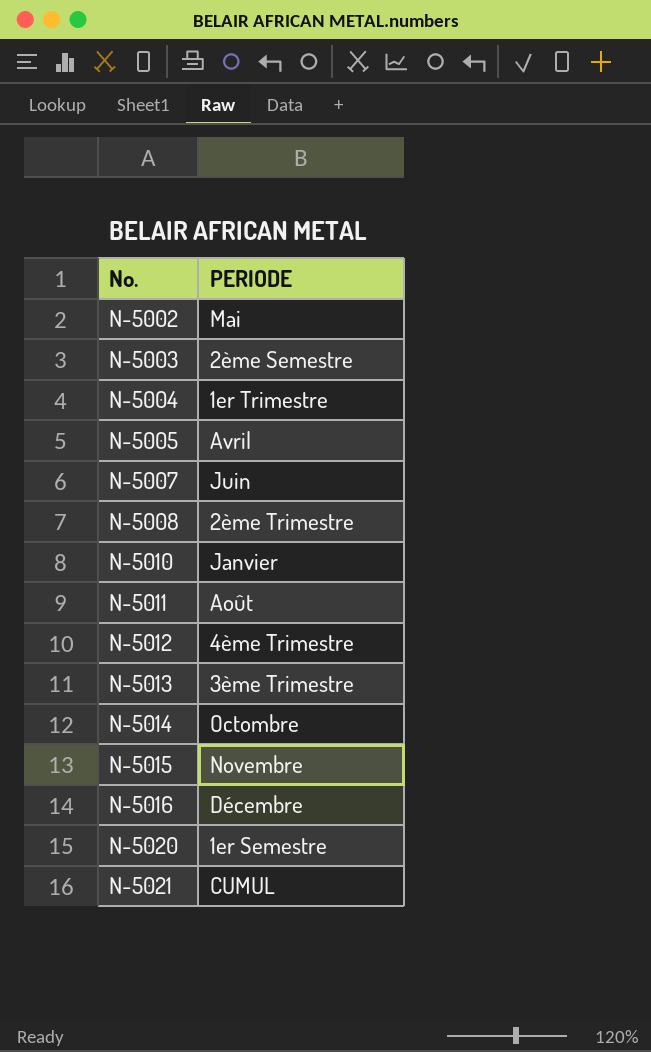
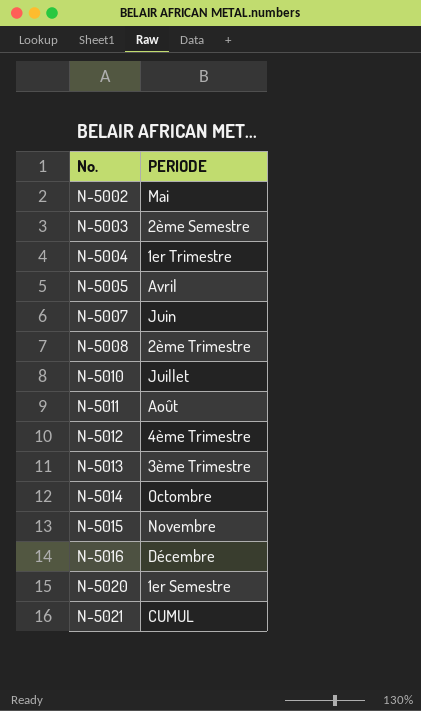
N-5010 | PERIODE: Janvier -> Juillet

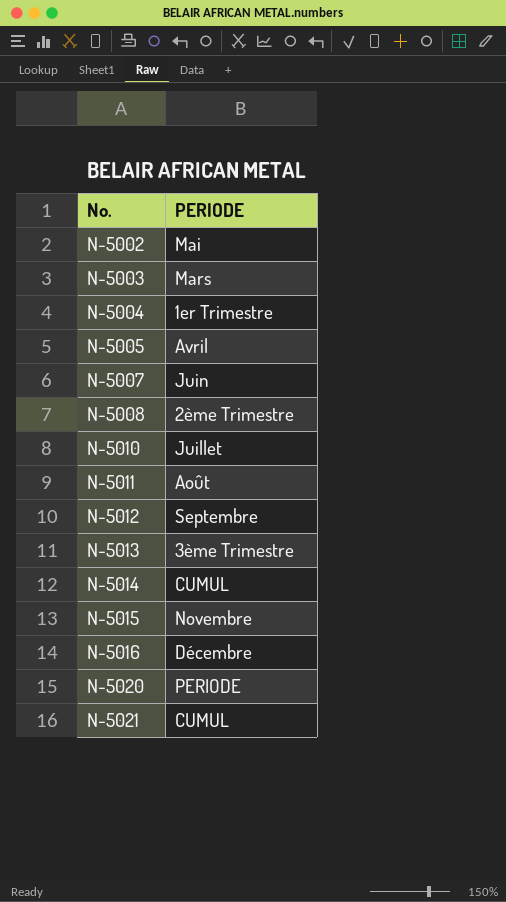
N-5003 | PERIODE: 2ème Semestre -> Mars
N-5012 | PERIODE: 4ème Trimestre -> Septembre
N-5014 | PERIODE: Octombre -> CUMUL
N-5020 | PERIODE: 1er Semestre -> PERIODE

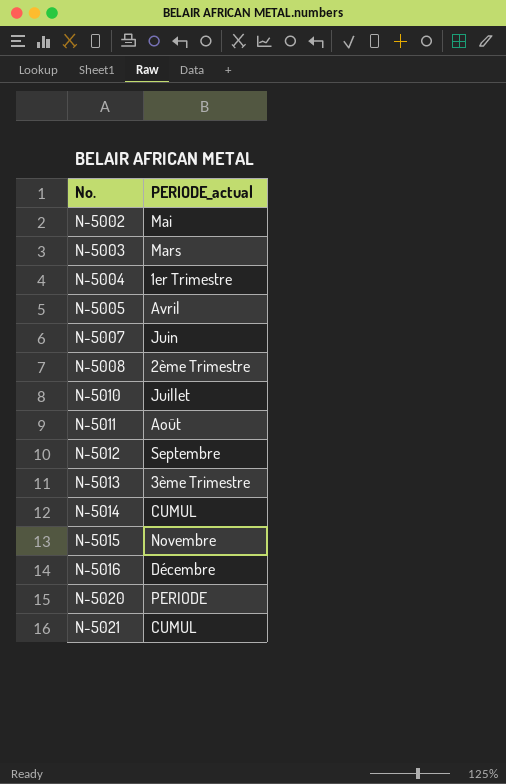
column name: PERIODE -> PERIODE_actual

